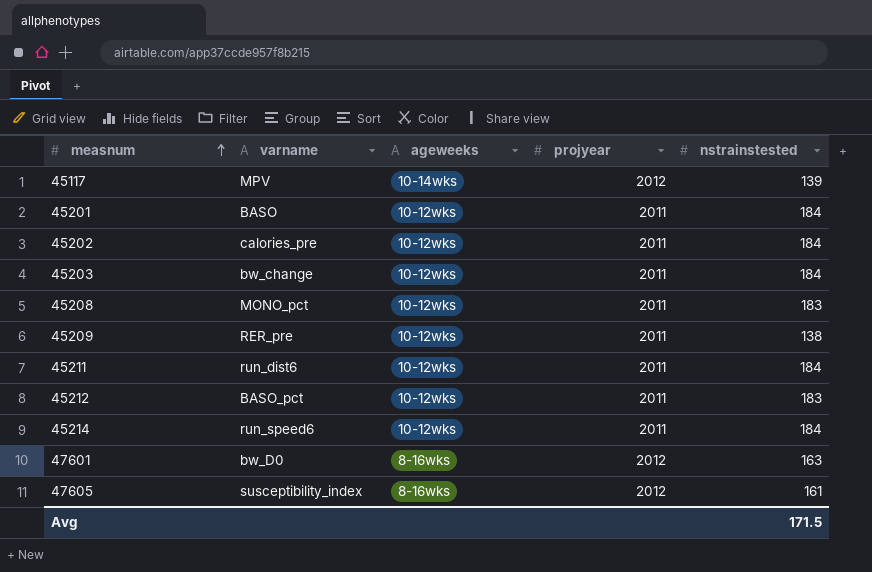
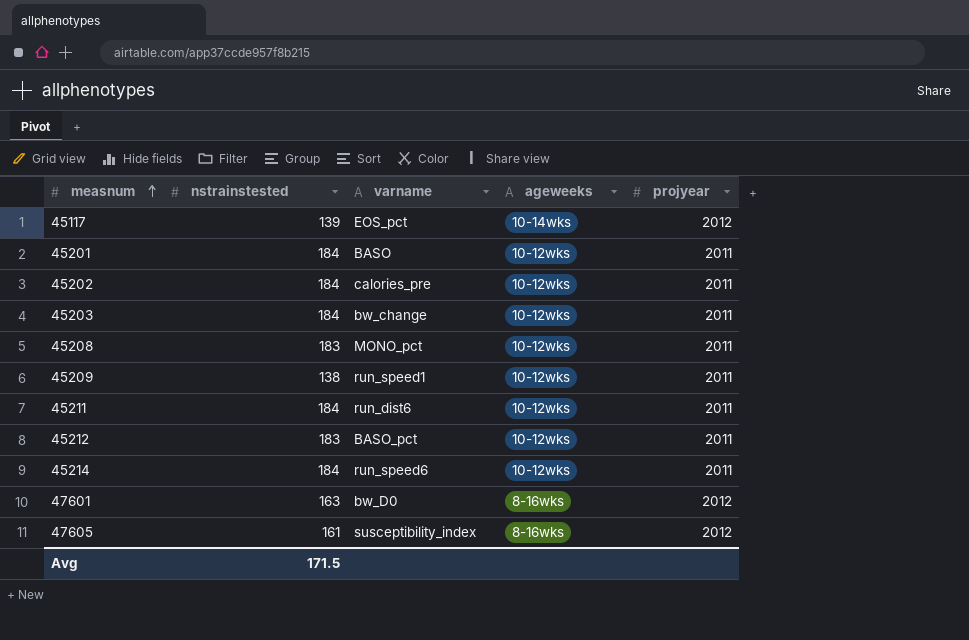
column nstrainstested | position: 5 -> 2
45117 | varname: MPV -> EOS_pct
45209 | varname: RER_pre -> run_speed1

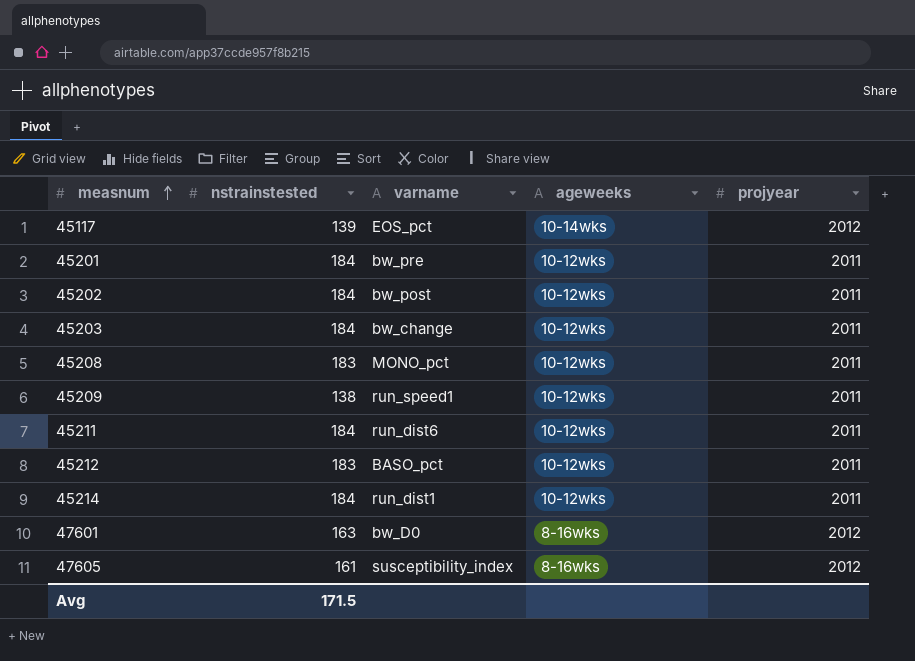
45201 | varname: BASO -> bw_pre
45202 | varname: calories_pre -> bw_post
45214 | varname: run_speed6 -> run_dist1

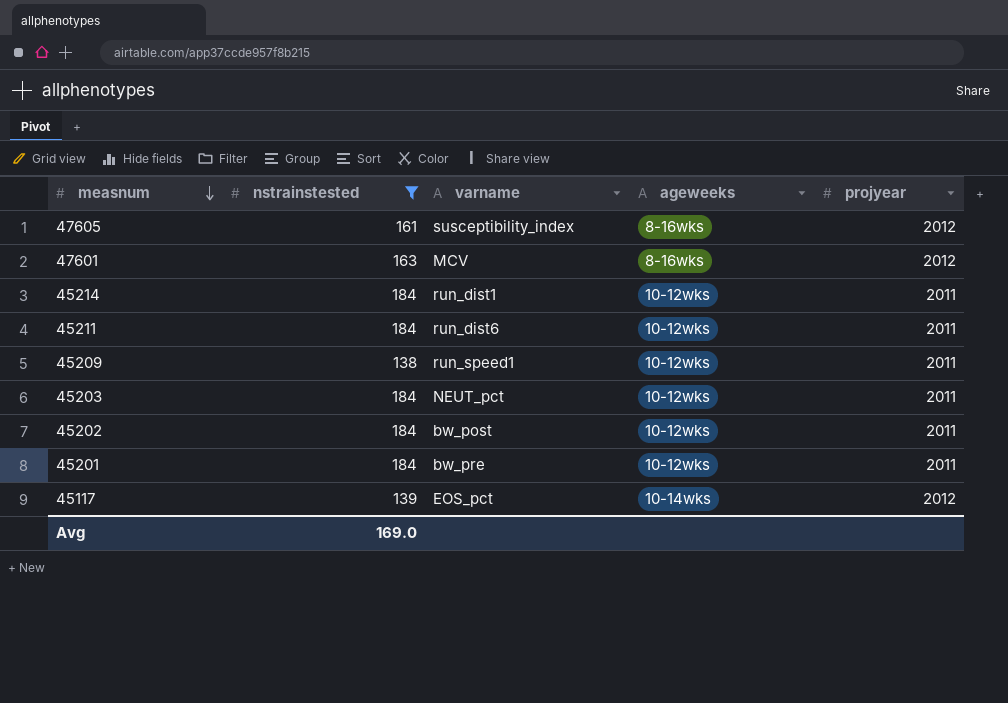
filter: none -> nstrainstested != 183
row order: measnum ascending -> measnum descending
47601 | varname: bw_D0 -> MCV
45203 | varname: bw_change -> NEUT_pct
Avg | nstrainstested: 171.5 -> 169.0

